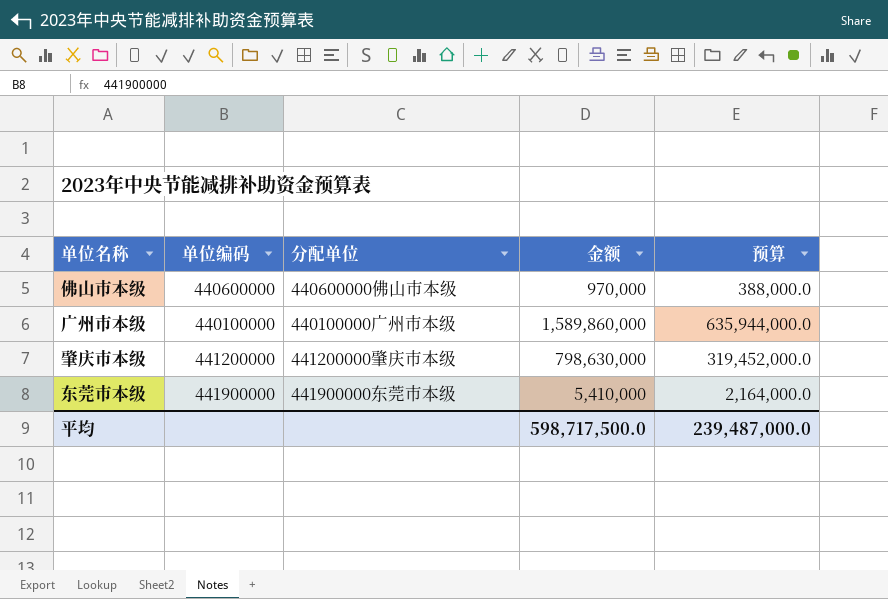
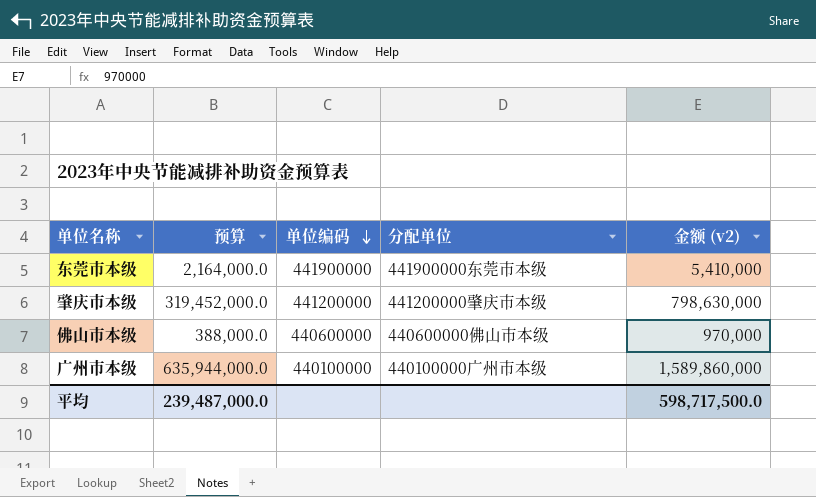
row order: none -> 单位编码 descending
column 预算 | position: 5 -> 2
column name: 金额 -> 金额 (v2)

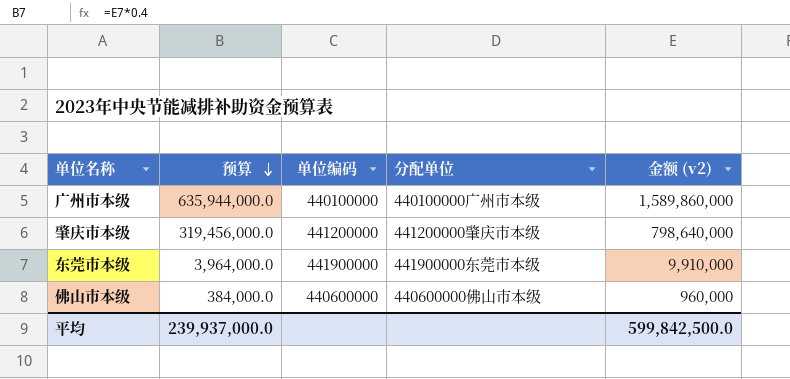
row order: 单位编码 descending -> 预算 descending
肇庆市本级 | 预算: 319,452,000.0 -> 319,456,000.0
肇庆市本级 | 金额 (v2): 798,630,000 -> 798,640,000
东莞市本级 | 预算: 2,164,000.0 -> 3,964,000.0
东莞市本级 | 金额 (v2): 5,410,000 -> 9,910,000
佛山市本级 | 预算: 388,000.0 -> 384,000.0
佛山市本级 | 金额 (v2): 970,000 -> 960,000
平均 | 预算: 239,487,000.0 -> 239,937,000.0
平均 | 金额 (v2): 598,717,500.0 -> 599,842,500.0

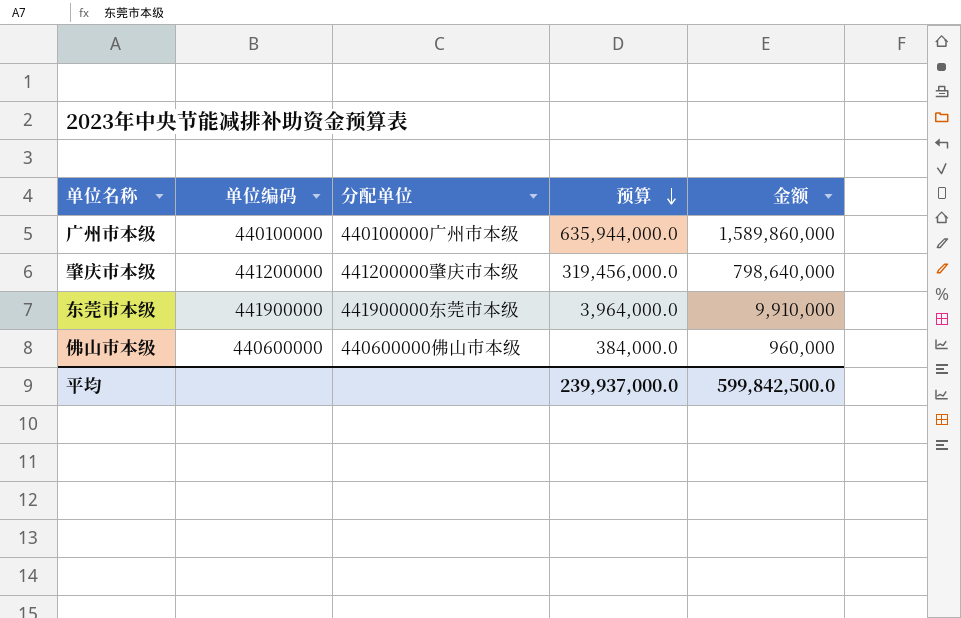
column 预算 | position: 2 -> 4
column name: 金额 (v2) -> 金额

